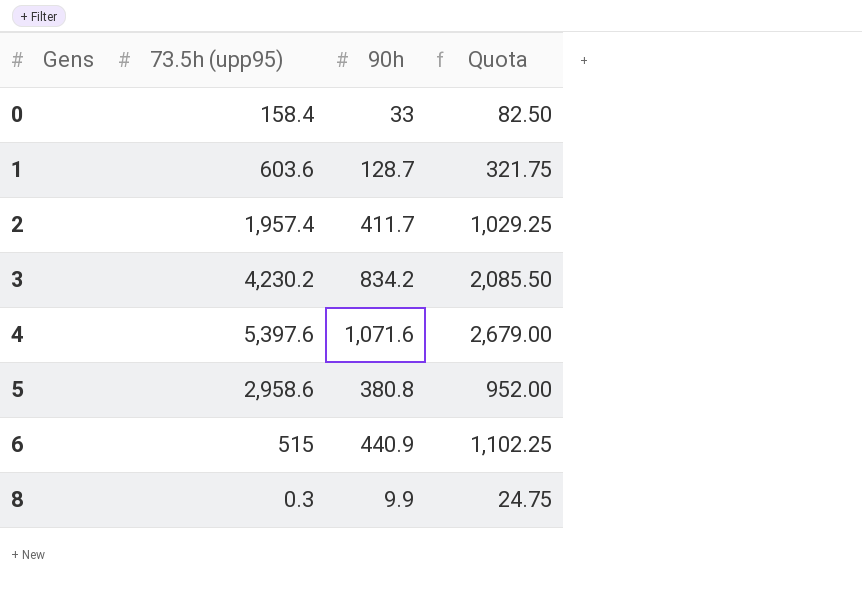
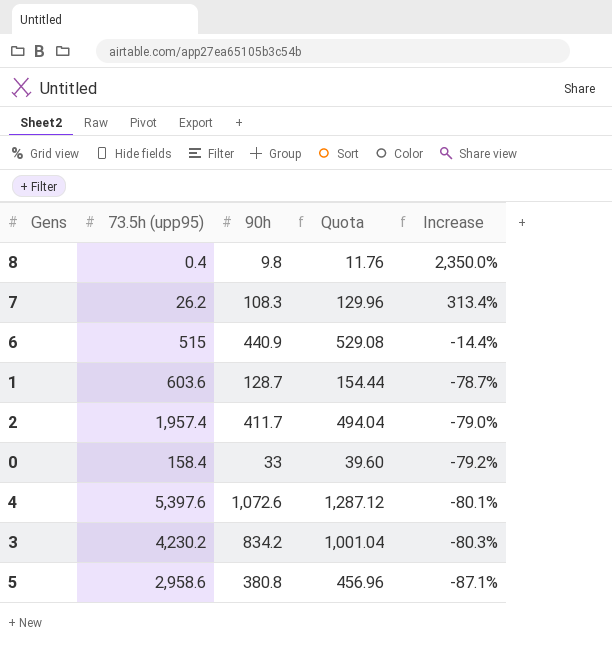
row order: Gens ascending -> Increase descending
column Quota | formula: [90h] * 2.5 -> [90h] * 1.2
column Increase | formula: none -> ([90h] - [73.5h (upp95)]) / [73.5h (upp95)]
8 | 73.5h (upp95): 0.3 -> 0.4
8 | 90h: 9.9 -> 9.8
row 7: none -> 26.2 | 108.3 | 129.96 | 313.4%
4 | 90h: 1,071.6 -> 1,072.6

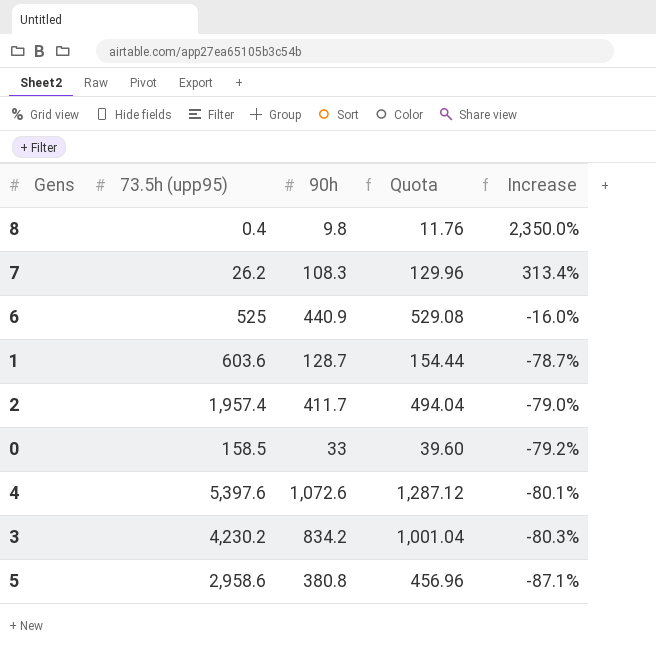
6 | 73.5h (upp95): 515 -> 525
6 | Increase: -14.4% -> -16.0%
0 | 73.5h (upp95): 158.4 -> 158.5

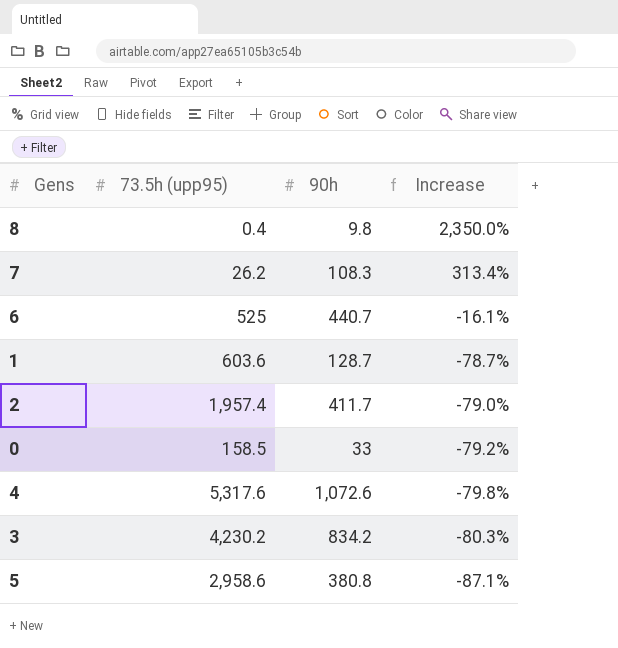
column Quota | formula: [90h] * 1.2 -> none
6 | 90h: 440.9 -> 440.7
6 | Increase: -16.0% -> -16.1%
4 | 73.5h (upp95): 5,397.6 -> 5,317.6
4 | Increase: -80.1% -> -79.8%

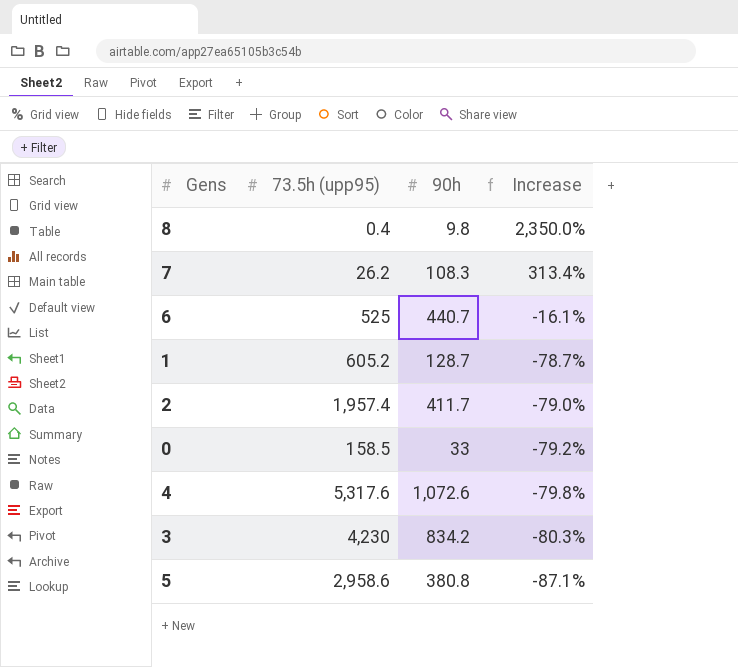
1 | 73.5h (upp95): 603.6 -> 605.2
3 | 73.5h (upp95): 4,230.2 -> 4,230

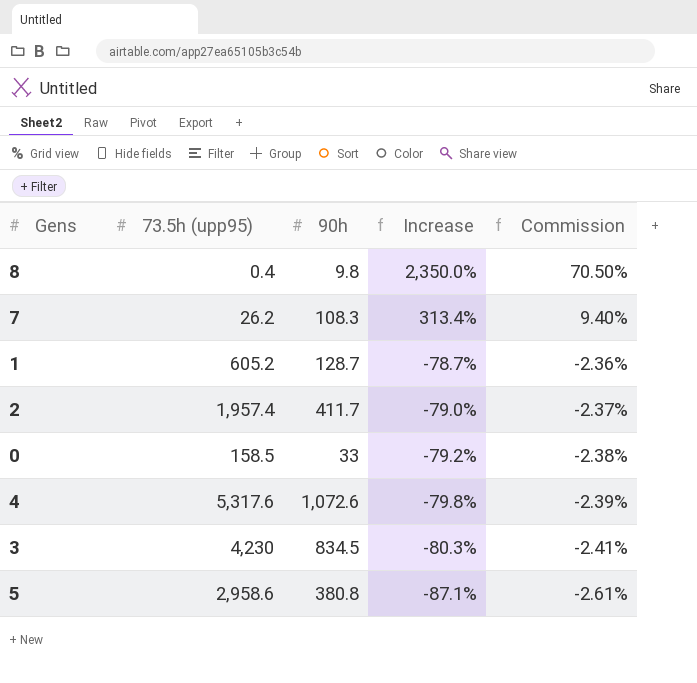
column Commission | formula: none -> [Increase] * 0.03
row 6: 525 | 440.7 | -16.1% -> none
3 | 90h: 834.2 -> 834.5

